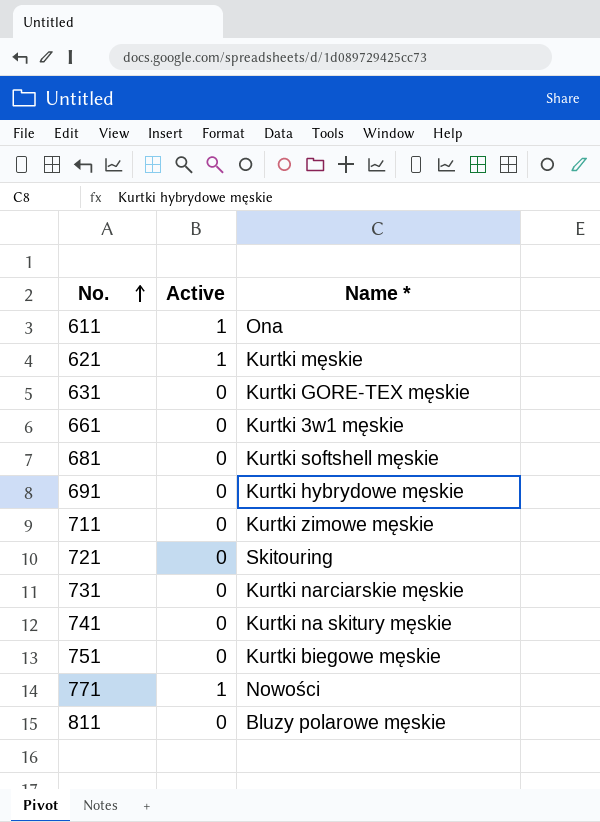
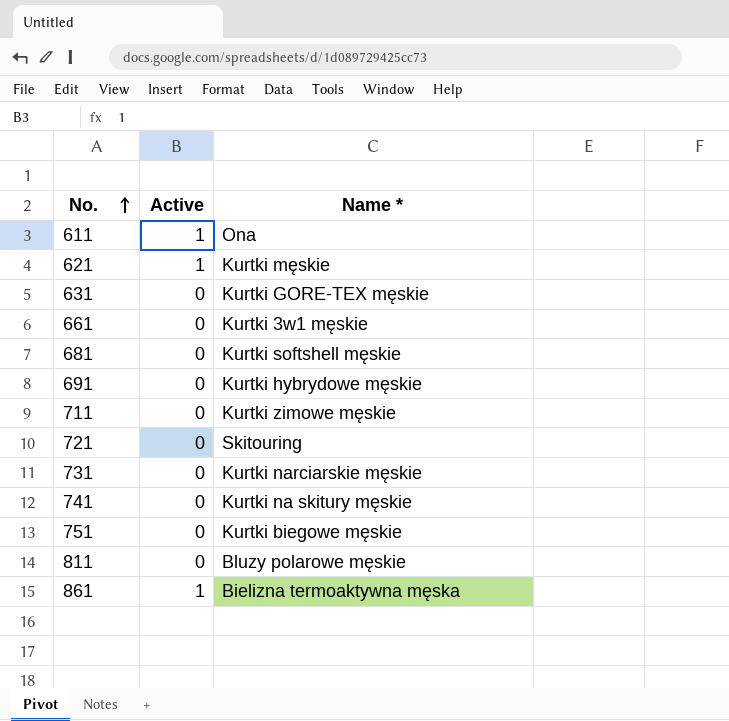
row 771: 1 | Nowości -> none
row 861: none -> 1 | Bielizna termoaktywna męska

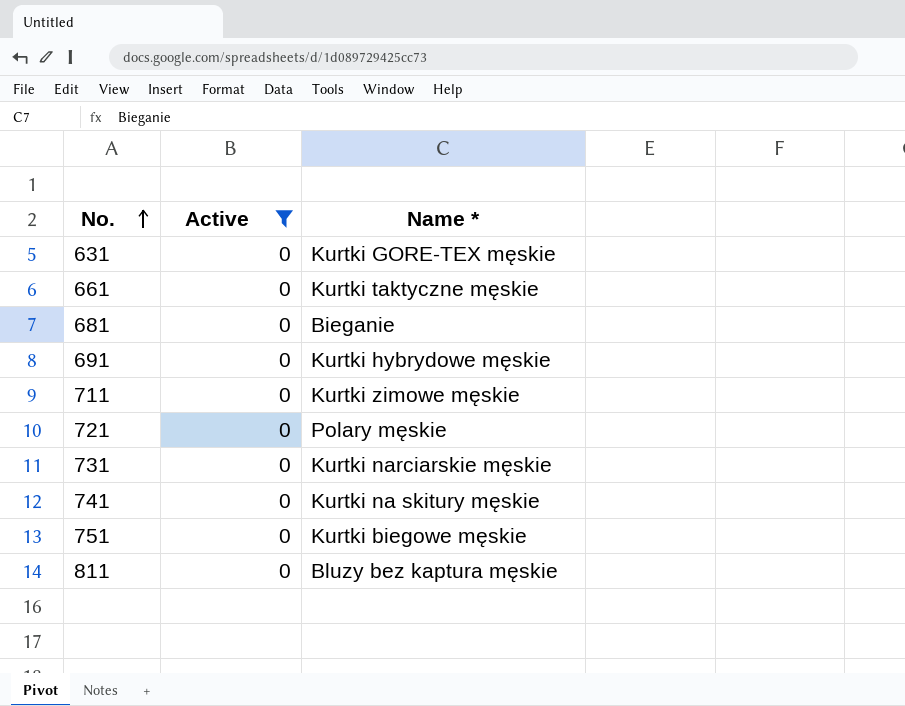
filter: none -> Active = 0
661 | Name *: Kurtki 3w1 męskie -> Kurtki taktyczne męskie
681 | Name *: Kurtki softshell męskie -> Bieganie
721 | Name *: Skitouring -> Polary męskie
811 | Name *: Bluzy polarowe męskie -> Bluzy bez kaptura męskie

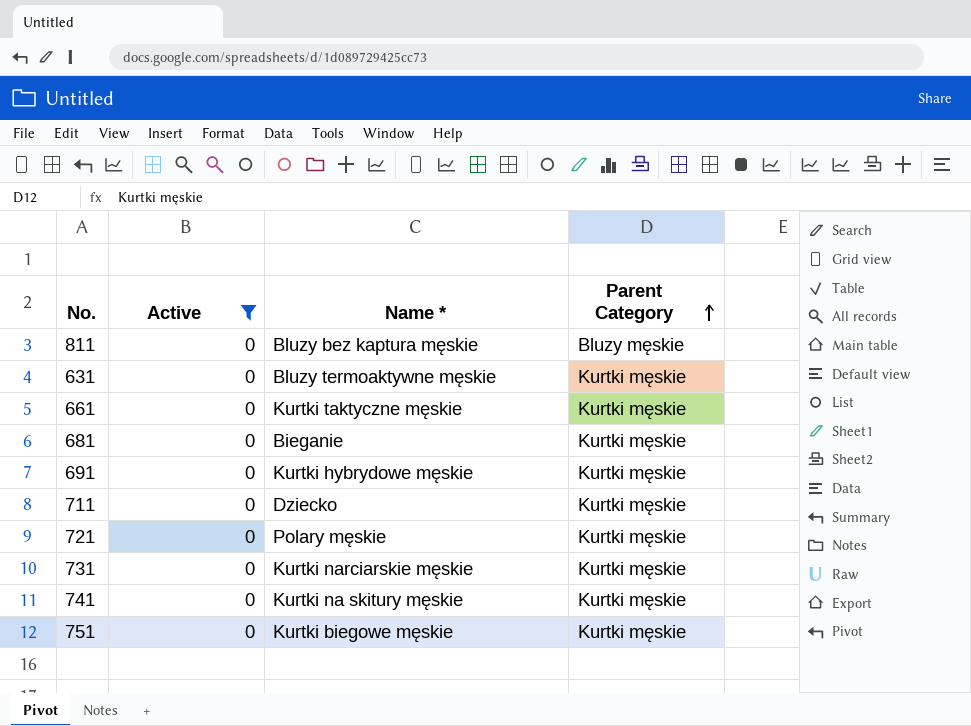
row order: No. ascending -> Parent Category ascending
column Parent Category | position: none -> 4
631 | Name *: Kurtki GORE-TEX męskie -> Bluzy termoaktywne męskie
711 | Name *: Kurtki zimowe męskie -> Dziecko

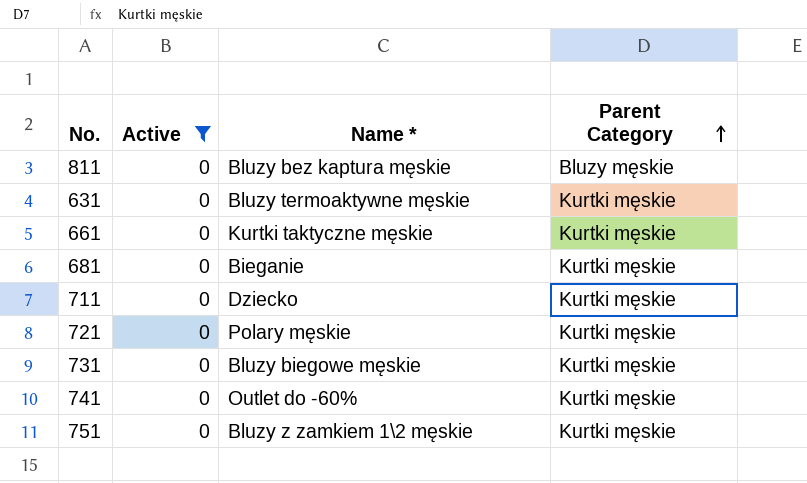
row 691: 0 | Kurtki hybrydowe męskie | Kurtki męskie -> none
731 | Name *: Kurtki narciarskie męskie -> Bluzy biegowe męskie
741 | Name *: Kurtki na skitury męskie -> Outlet do -60%
751 | Name *: Kurtki biegowe męskie -> Bluzy z zamkiem 1\2 męskie

